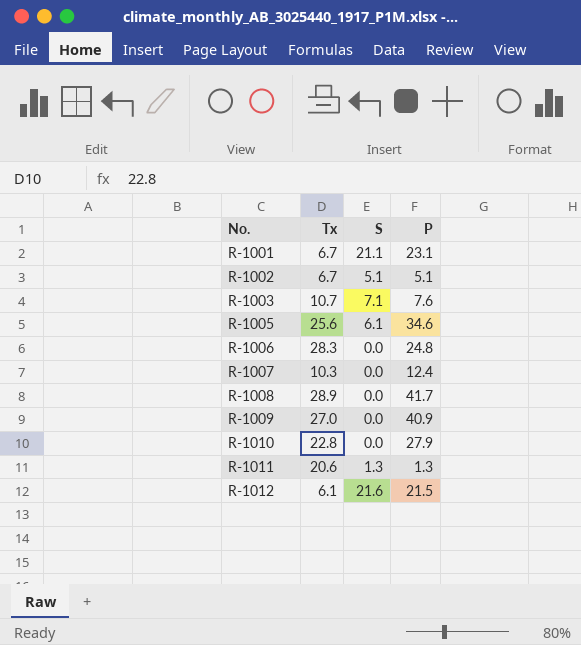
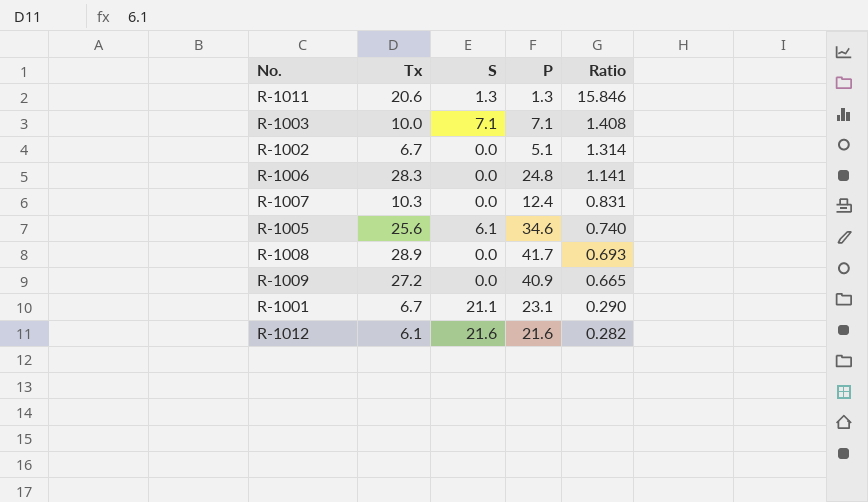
row order: No. ascending -> Ratio descending
column Ratio | formula: none -> [Tx] / [P]
row R-1010: 22.8 | 0.0 | 27.9 -> none
R-1003 | Tx: 10.7 -> 10.0
R-1003 | P: 7.6 -> 7.1
R-1002 | S: 5.1 -> 0.0
R-1009 | Tx: 27.0 -> 27.2
R-1012 | P: 21.5 -> 21.6

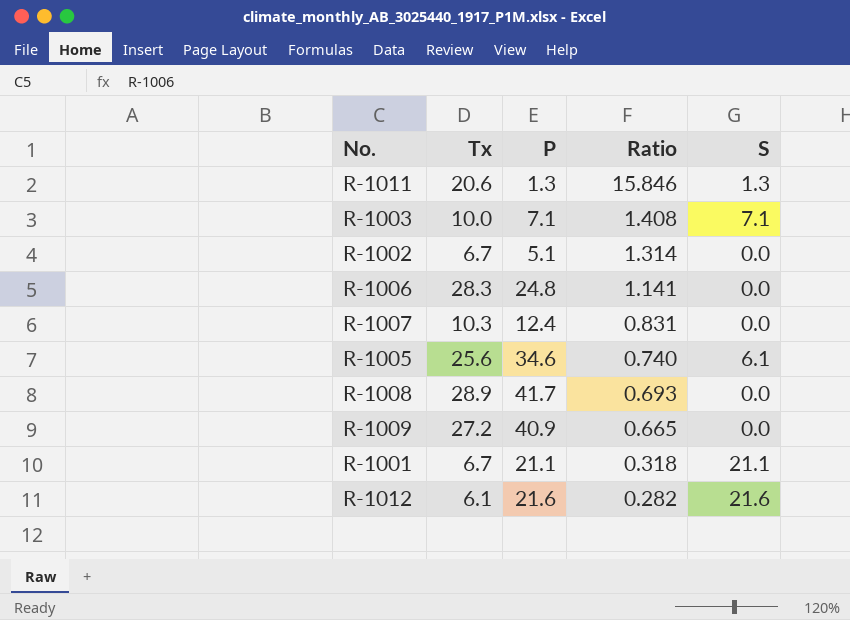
column S | position: 3 -> 5
R-1001 | P: 23.1 -> 21.1
R-1001 | Ratio: 0.290 -> 0.318

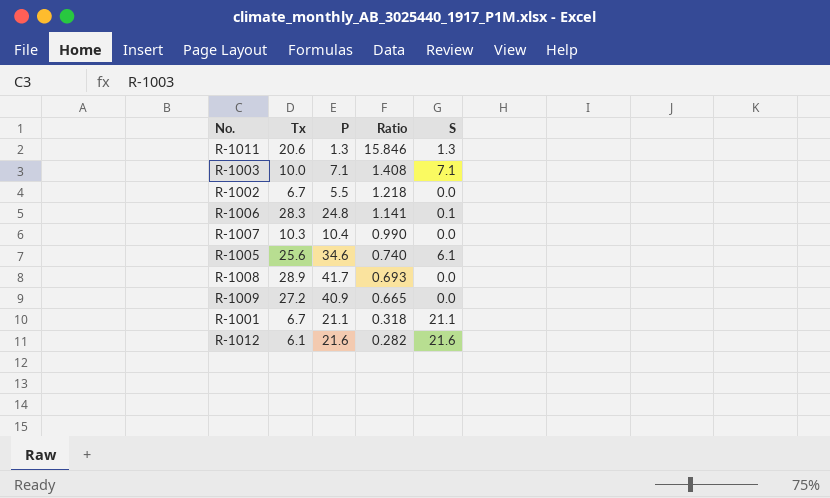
R-1002 | P: 5.1 -> 5.5
R-1002 | Ratio: 1.314 -> 1.218
R-1006 | S: 0.0 -> 0.1
R-1007 | P: 12.4 -> 10.4
R-1007 | Ratio: 0.831 -> 0.990

